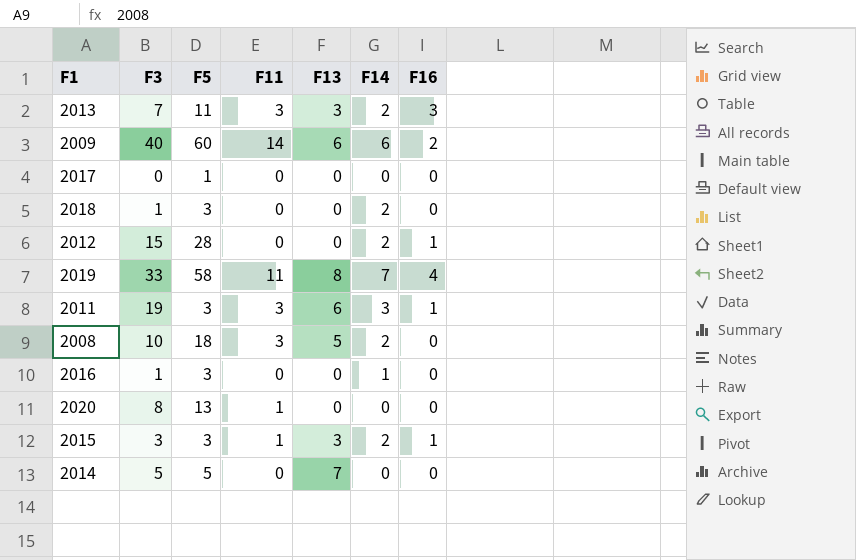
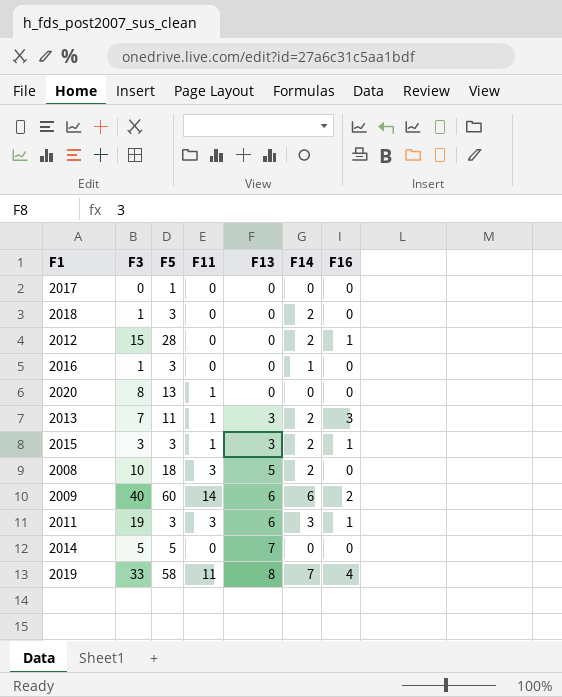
row order: none -> F13 ascending
2013 | F11: 3 -> 1

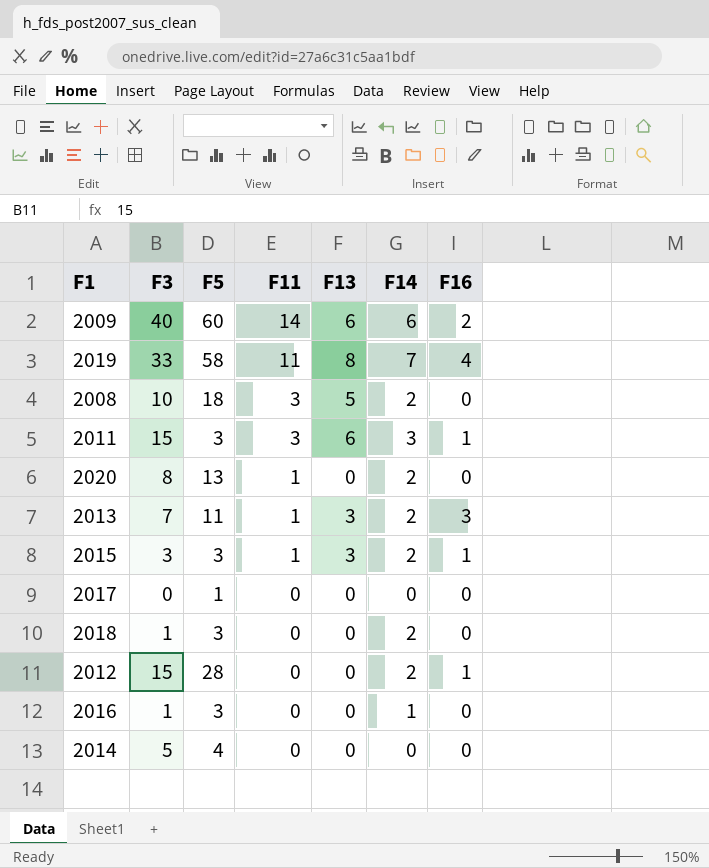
row order: F13 ascending -> F11 descending
2011 | F3: 19 -> 15
2020 | F14: 0 -> 2
2014 | F5: 5 -> 4
2014 | F13: 7 -> 0

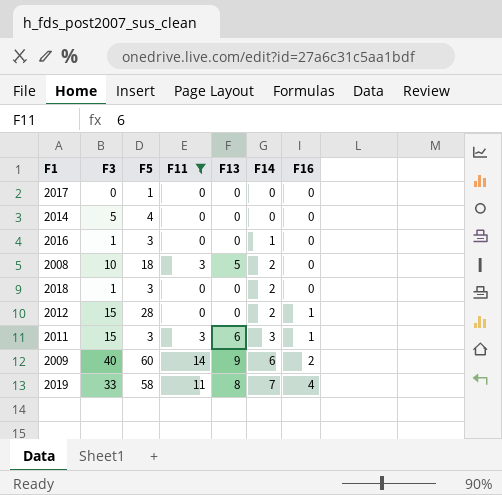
filter: none -> F11 != 1
row order: F11 descending -> F14 ascending
2009 | F13: 6 -> 9

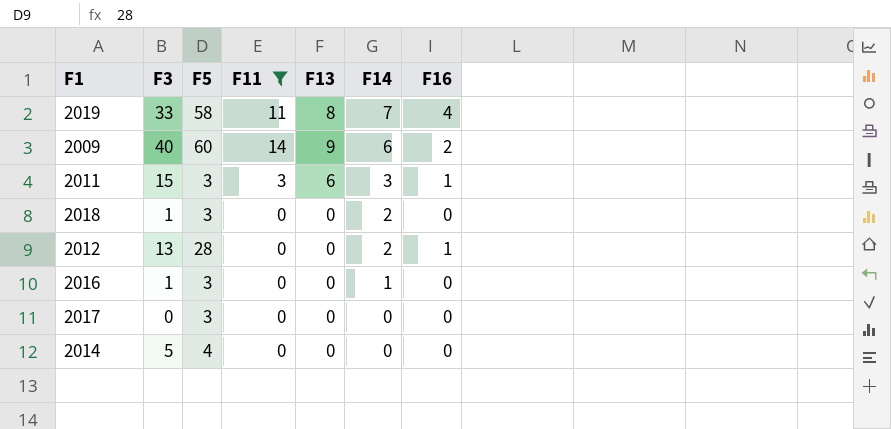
row order: F14 ascending -> F14 descending
row 2008: 10 | 18 | 3 | 5 | 2 | 0 -> none
2012 | F3: 15 -> 13
2017 | F5: 1 -> 3

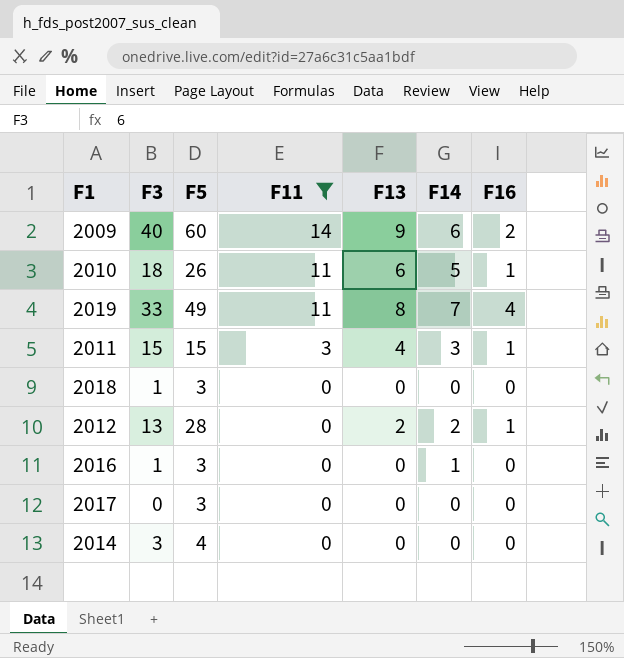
row order: F14 descending -> F11 descending
row 2010: none -> 18 | 26 | 11 | 6 | 5 | 1
2019 | F5: 58 -> 49
2011 | F5: 3 -> 15
2011 | F13: 6 -> 4
2018 | F14: 2 -> 0
2012 | F13: 0 -> 2
2014 | F3: 5 -> 3

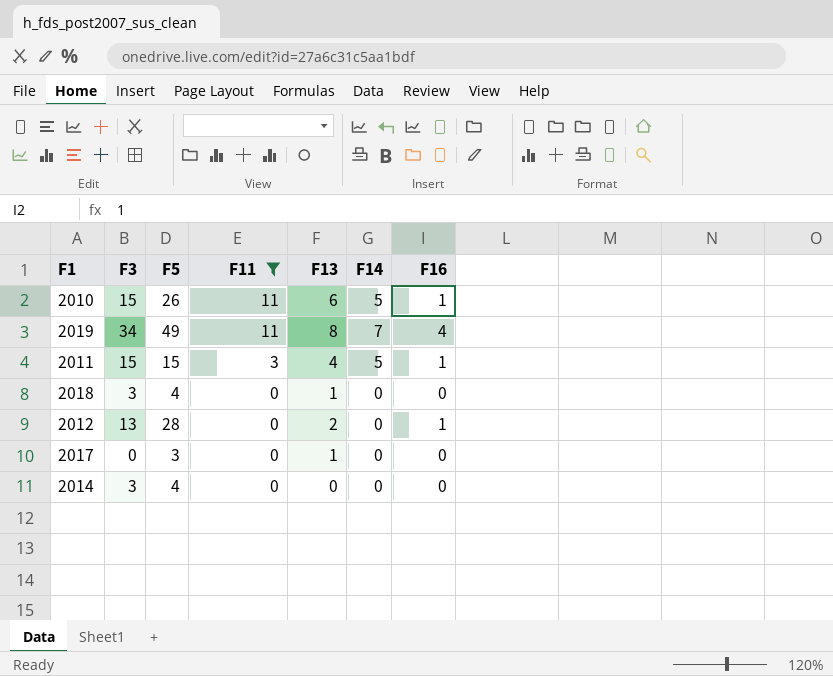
row 2009: 40 | 60 | 14 | 9 | 6 | 2 -> none
row 2016: 1 | 3 | 0 | 0 | 1 | 0 -> none
2010 | F3: 18 -> 15
2019 | F3: 33 -> 34
2011 | F14: 3 -> 5
2018 | F3: 1 -> 3
2018 | F5: 3 -> 4
2018 | F13: 0 -> 1
2012 | F14: 2 -> 0
2017 | F13: 0 -> 1

